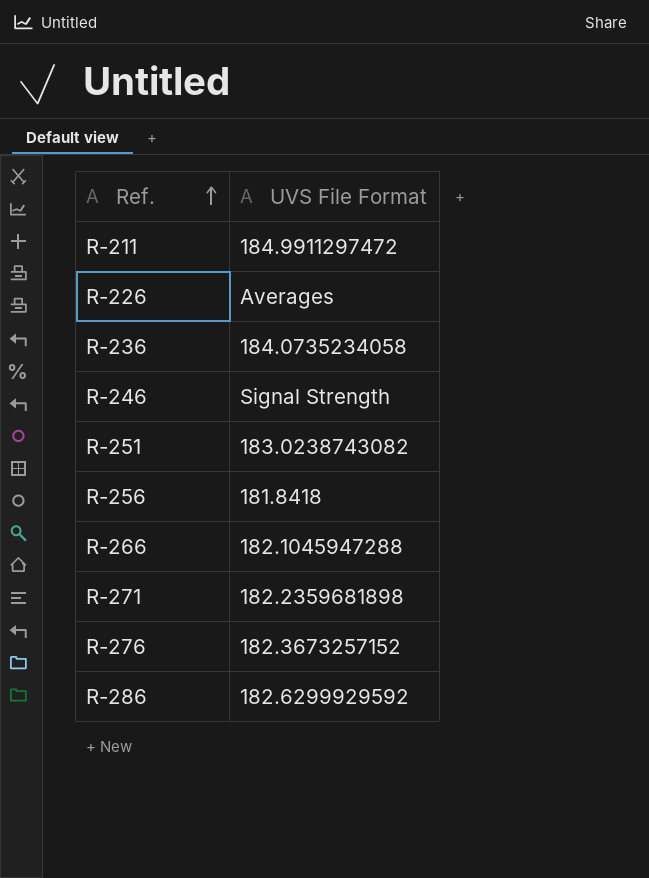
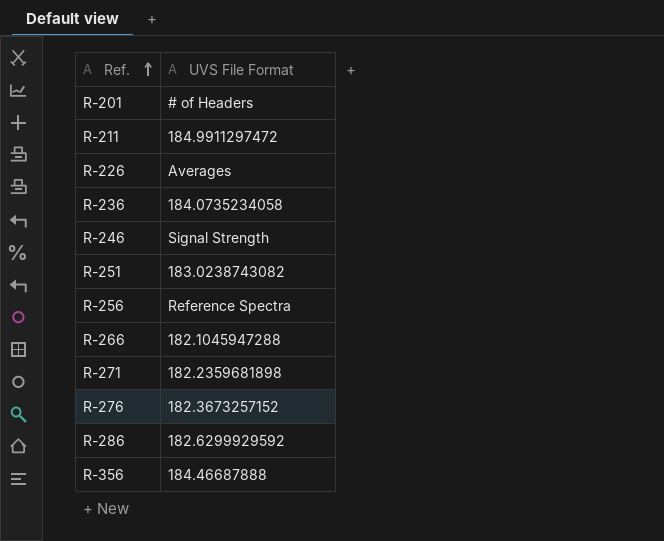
row R-201: none -> # of Headers
R-256 | UVS File Format: 181.8418 -> Reference Spectra
row R-356: none -> 184.46687888

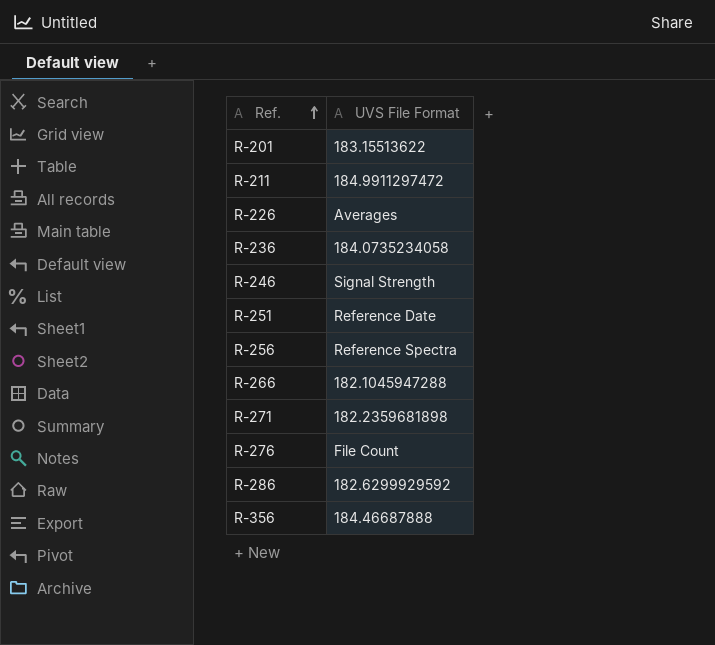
R-201 | UVS File Format: # of Headers -> 183.15513622
R-251 | UVS File Format: 183.0238743082 -> Reference Date
R-276 | UVS File Format: 182.3673257152 -> File Count

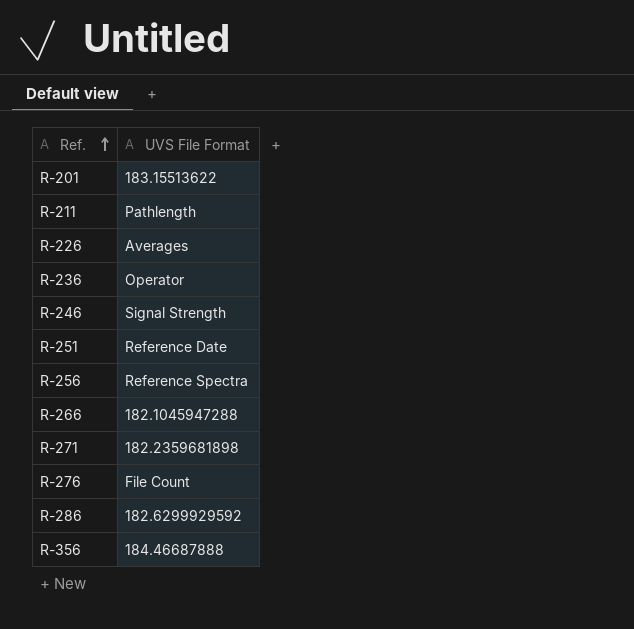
R-211 | UVS File Format: 184.9911297472 -> Pathlength
R-236 | UVS File Format: 184.0735234058 -> Operator

